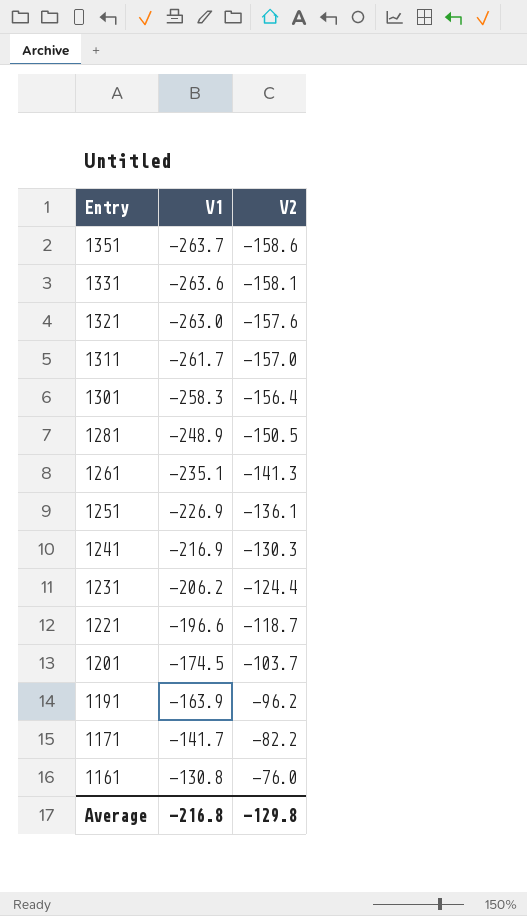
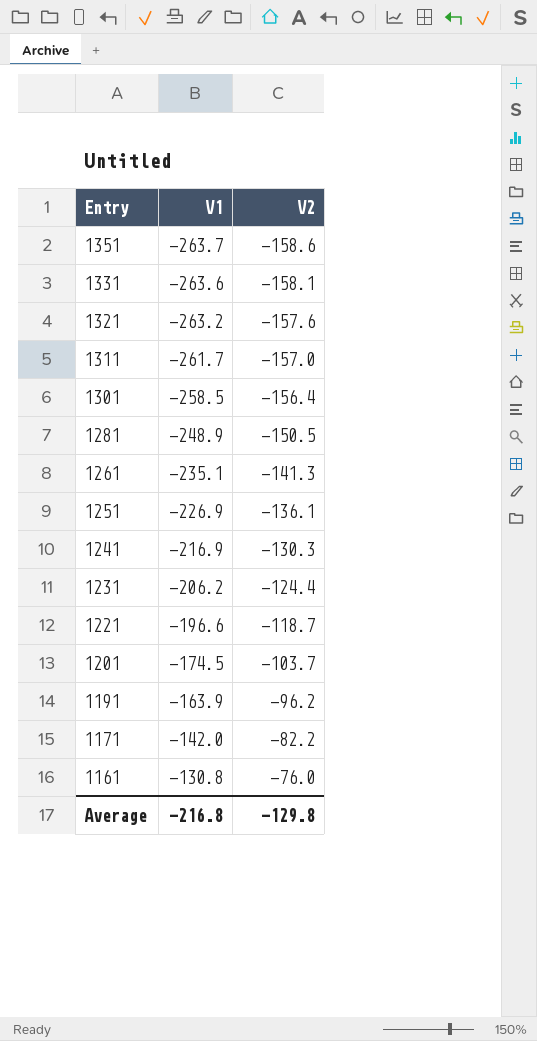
1321 | V1: -263.0 -> -263.2
1301 | V1: -258.3 -> -258.5
1171 | V1: -141.7 -> -142.0

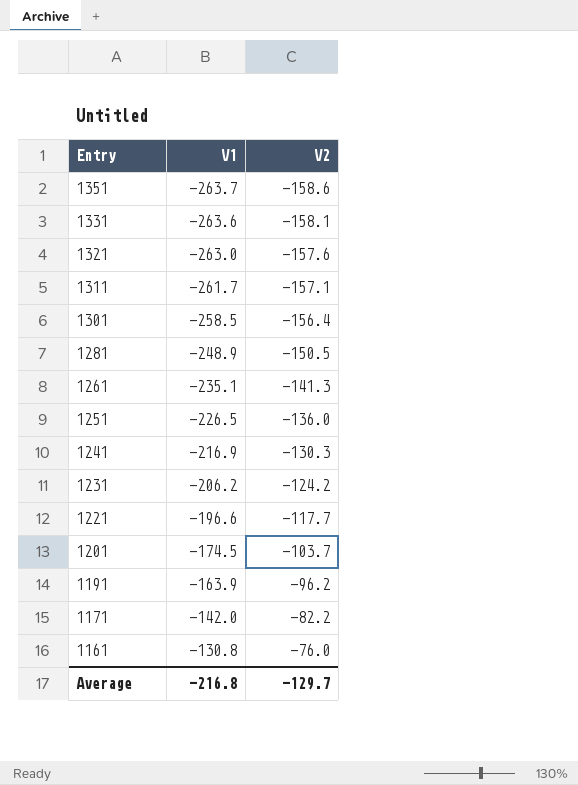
1321 | V1: -263.2 -> -263.0
1311 | V2: -157.0 -> -157.1
1251 | V1: -226.9 -> -226.5
1251 | V2: -136.1 -> -136.0
1231 | V2: -124.4 -> -124.2
1221 | V2: -118.7 -> -117.7
Average | V2: -129.8 -> -129.7

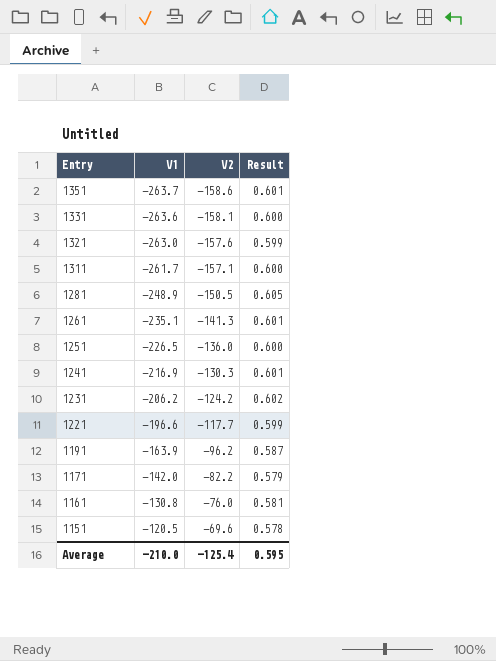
column Result | formula: none -> [V2] / [V1]
row 1301: -258.5 | -156.4 -> none
row 1201: -174.5 | -103.7 -> none
row 1151: none -> -120.5 | -69.6 | 0.578
Average | V1: -216.8 -> -210.0
Average | V2: -129.7 -> -125.4

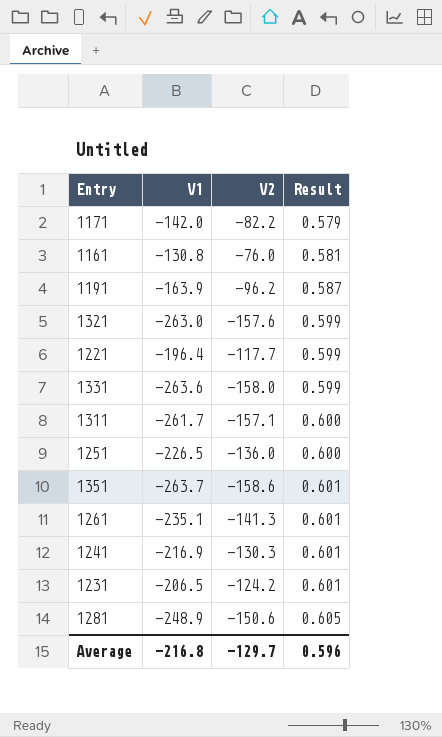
row order: Entry descending -> Result ascending
row 1151: -120.5 | -69.6 | 0.578 -> none
1221 | V1: -196.6 -> -196.4
1331 | V2: -158.1 -> -158.0
1331 | Result: 0.600 -> 0.599
1231 | V1: -206.2 -> -206.5
1231 | Result: 0.602 -> 0.601
1281 | V2: -150.5 -> -150.6
Average | V1: -210.0 -> -216.8
Average | V2: -125.4 -> -129.7
Average | Result: 0.595 -> 0.596

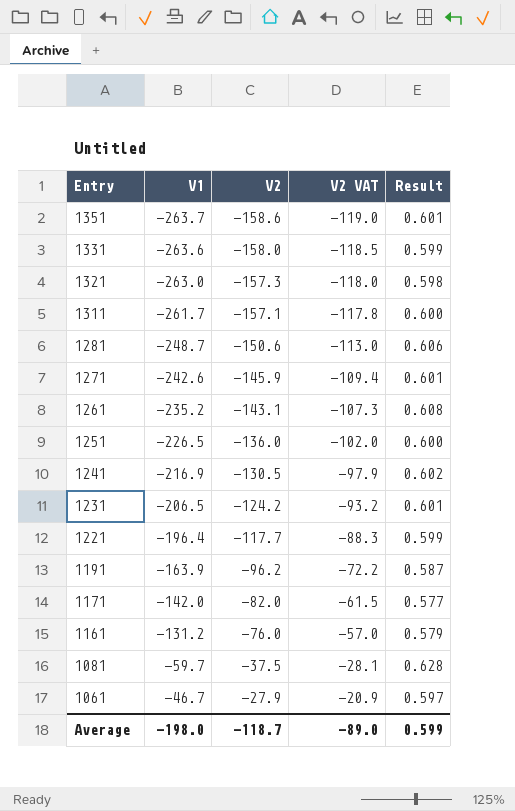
row order: Result ascending -> Entry descending
column V2 VAT | formula: none -> [V2] * 0.75
1321 | V2: -157.6 -> -157.3
1321 | Result: 0.599 -> 0.598
1281 | V1: -248.9 -> -248.7
1281 | Result: 0.605 -> 0.606
row 1271: none -> -242.6 | -145.9 | -109.4 | 0.601
1261 | V1: -235.1 -> -235.2
1261 | V2: -141.3 -> -143.1
1261 | Result: 0.601 -> 0.608
1241 | V2: -130.3 -> -130.5
1241 | Result: 0.601 -> 0.602
1171 | V2: -82.2 -> -82.0
1171 | Result: 0.579 -> 0.577
1161 | V1: -130.8 -> -131.2
1161 | Result: 0.581 -> 0.579
row 1081: none -> -59.7 | -37.5 | -28.1 | 0.628
row 1061: none -> -46.7 | -27.9 | -20.9 | 0.597
Average | V1: -216.8 -> -198.0
Average | V2: -129.7 -> -118.7
Average | Result: 0.596 -> 0.599

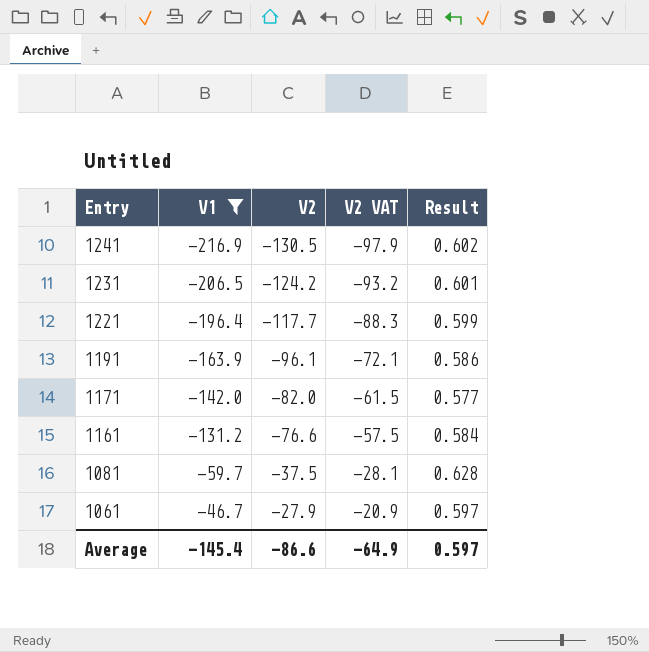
filter: none -> V1 >= -216.9
1191 | V2: -96.2 -> -96.1
1191 | V2 VAT: -72.2 -> -72.1
1191 | Result: 0.587 -> 0.586
1161 | V2: -76.0 -> -76.6
1161 | V2 VAT: -57.0 -> -57.5
1161 | Result: 0.579 -> 0.584
Average | V1: -198.0 -> -145.4
Average | V2: -118.7 -> -86.6
Average | V2 VAT: -89.0 -> -64.9
Average | Result: 0.599 -> 0.597

